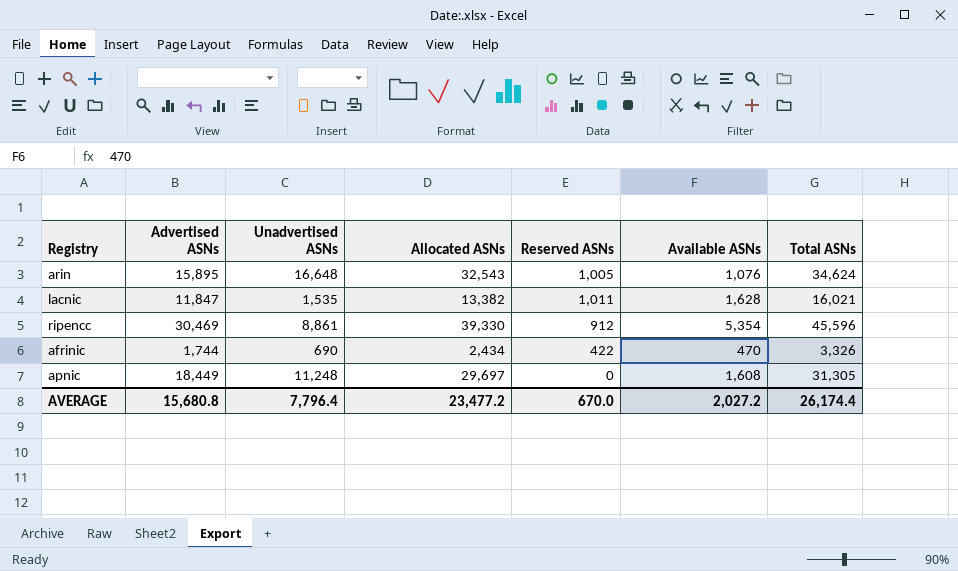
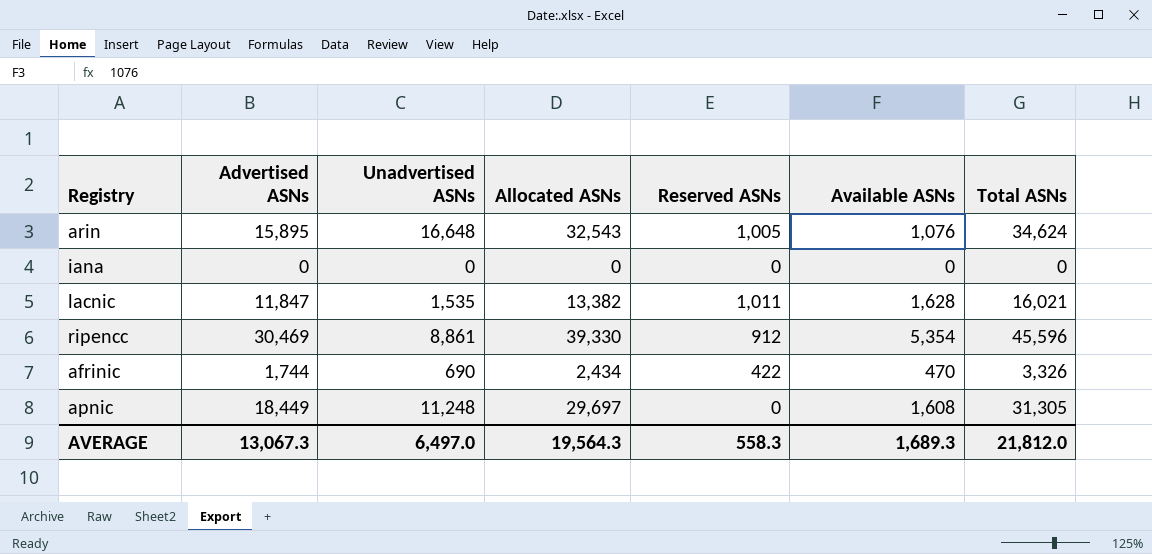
row iana: none -> 0 | 0 | 0 | 0 | 0 | 0
AVERAGE | Advertised ASNs: 15,680.8 -> 13,067.3
AVERAGE | Unadvertised ASNs: 7,796.4 -> 6,497.0
AVERAGE | Allocated ASNs: 23,477.2 -> 19,564.3
AVERAGE | Reserved ASNs: 670.0 -> 558.3
AVERAGE | Available ASNs: 2,027.2 -> 1,689.3
AVERAGE | Total ASNs: 26,174.4 -> 21,812.0

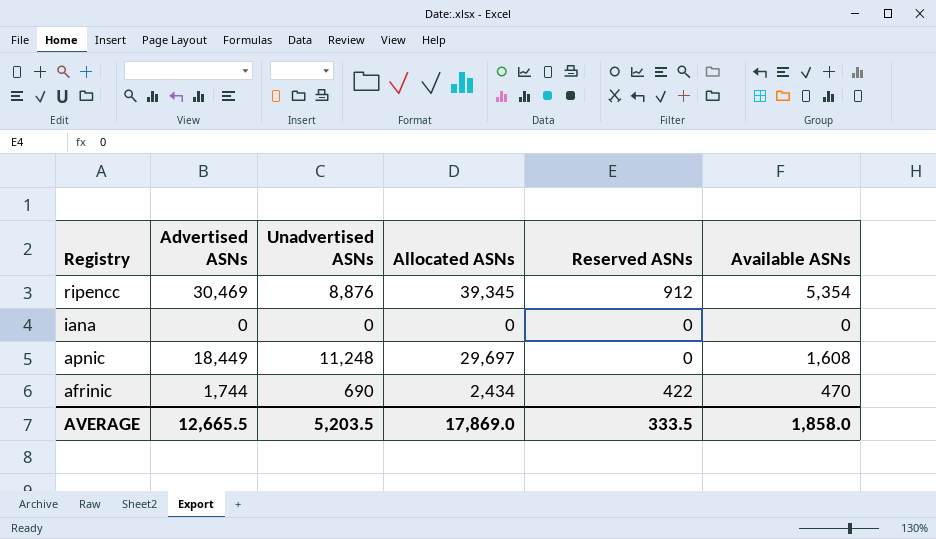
row order: none -> Registry descending
column Total ASNs | formula: [Allocated ASNs] + [Reserved ASNs] + [Available ASNs] -> none
row arin: 15,895 | 16,648 | 32,543 | 1,005 | 1,076 | 34,624 -> none
row lacnic: 11,847 | 1,535 | 13,382 | 1,011 | 1,628 | 16,021 -> none
ripencc | Unadvertised ASNs: 8,861 -> 8,876
ripencc | Allocated ASNs: 39,330 -> 39,345
AVERAGE | Advertised ASNs: 13,067.3 -> 12,665.5
AVERAGE | Unadvertised ASNs: 6,497.0 -> 5,203.5
AVERAGE | Allocated ASNs: 19,564.3 -> 17,869.0
AVERAGE | Reserved ASNs: 558.3 -> 333.5
AVERAGE | Available ASNs: 1,689.3 -> 1,858.0

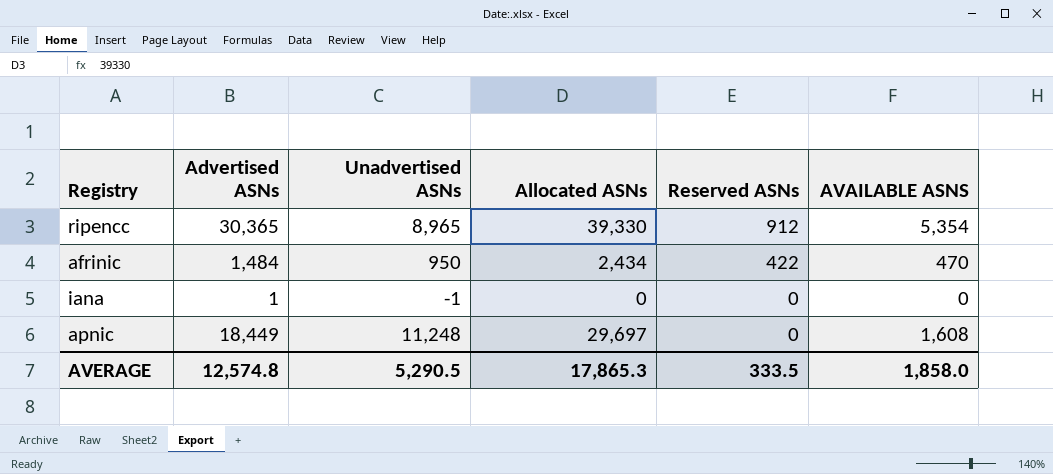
row order: Registry descending -> Reserved ASNs descending
column name: Available ASNs -> AVAILABLE ASNS
ripencc | Advertised ASNs: 30,469 -> 30,365
ripencc | Unadvertised ASNs: 8,876 -> 8,965
ripencc | Allocated ASNs: 39,345 -> 39,330
afrinic | Advertised ASNs: 1,744 -> 1,484
afrinic | Unadvertised ASNs: 690 -> 950
iana | Advertised ASNs: 0 -> 1
iana | Unadvertised ASNs: 0 -> -1
AVERAGE | Advertised ASNs: 12,665.5 -> 12,574.8
AVERAGE | Unadvertised ASNs: 5,203.5 -> 5,290.5
AVERAGE | Allocated ASNs: 17,869.0 -> 17,865.3

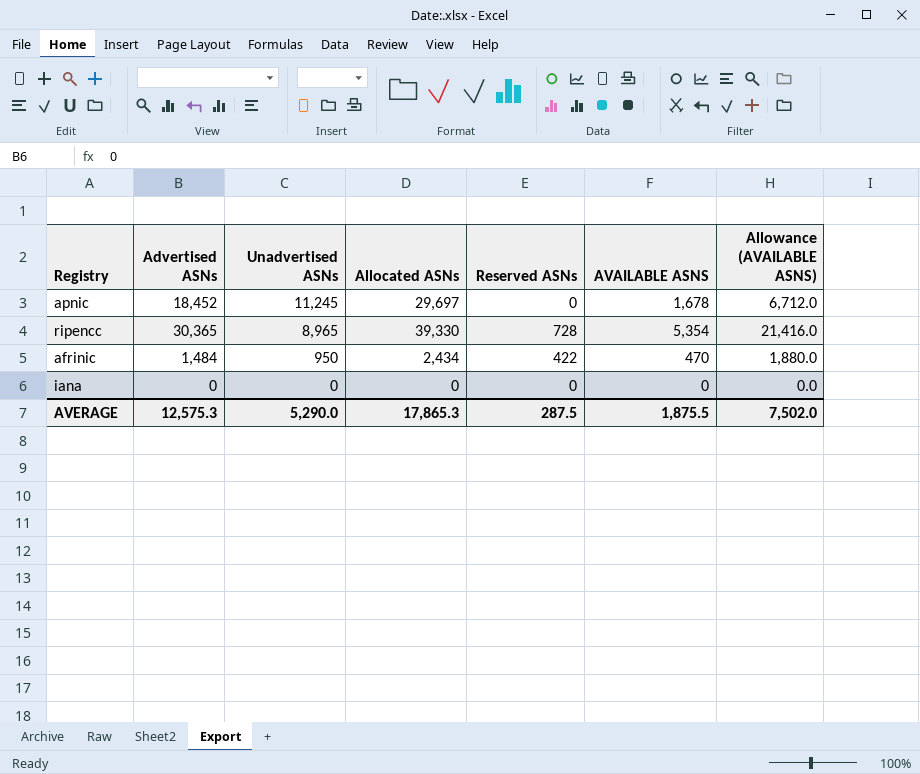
row order: Reserved ASNs descending -> Unadvertised ASNs descending
column Allowance (AVAILABLE ASNS) | formula: none -> [AVAILABLE ASNS] * 4
apnic | Advertised ASNs: 18,449 -> 18,452
apnic | Unadvertised ASNs: 11,248 -> 11,245
apnic | AVAILABLE ASNS: 1,608 -> 1,678
ripencc | Reserved ASNs: 912 -> 728
iana | Advertised ASNs: 1 -> 0
iana | Unadvertised ASNs: -1 -> 0
AVERAGE | Advertised ASNs: 12,574.8 -> 12,575.3
AVERAGE | Unadvertised ASNs: 5,290.5 -> 5,290.0
AVERAGE | Reserved ASNs: 333.5 -> 287.5
AVERAGE | AVAILABLE ASNS: 1,858.0 -> 1,875.5

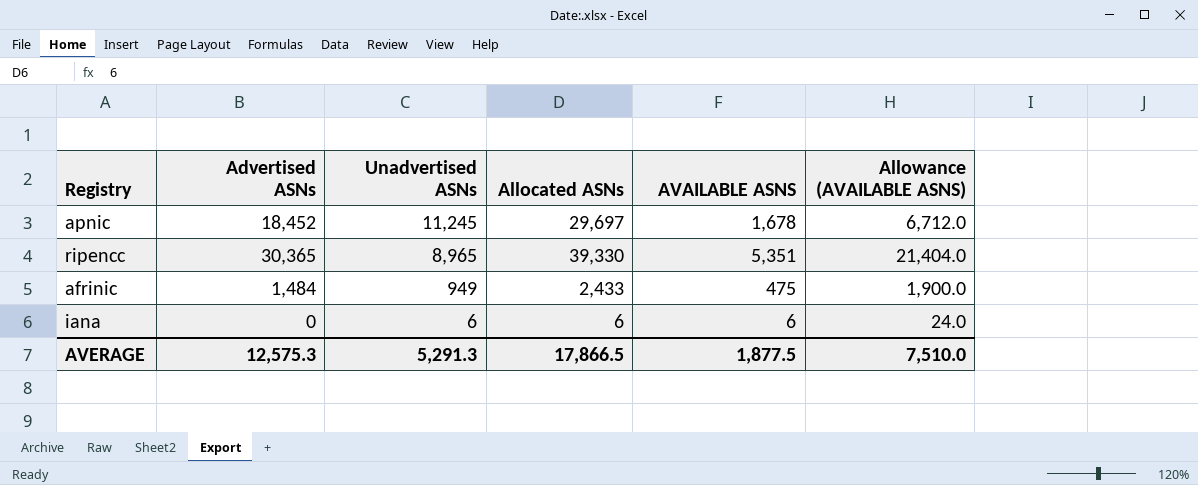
column Reserved ASNs | position: 5 -> none
ripencc | AVAILABLE ASNS: 5,354 -> 5,351
ripencc | Allowance (AVAILABLE ASNS): 21,416.0 -> 21,404.0
afrinic | Unadvertised ASNs: 950 -> 949
afrinic | Allocated ASNs: 2,434 -> 2,433
afrinic | AVAILABLE ASNS: 470 -> 475
afrinic | Allowance (AVAILABLE ASNS): 1,880.0 -> 1,900.0
iana | Unadvertised ASNs: 0 -> 6
iana | Allocated ASNs: 0 -> 6
iana | AVAILABLE ASNS: 0 -> 6
iana | Allowance (AVAILABLE ASNS): 0.0 -> 24.0
AVERAGE | Unadvertised ASNs: 5,290.0 -> 5,291.3
AVERAGE | Allocated ASNs: 17,865.3 -> 17,866.5
AVERAGE | AVAILABLE ASNS: 1,875.5 -> 1,877.5
AVERAGE | Allowance (AVAILABLE ASNS): 7,502.0 -> 7,510.0

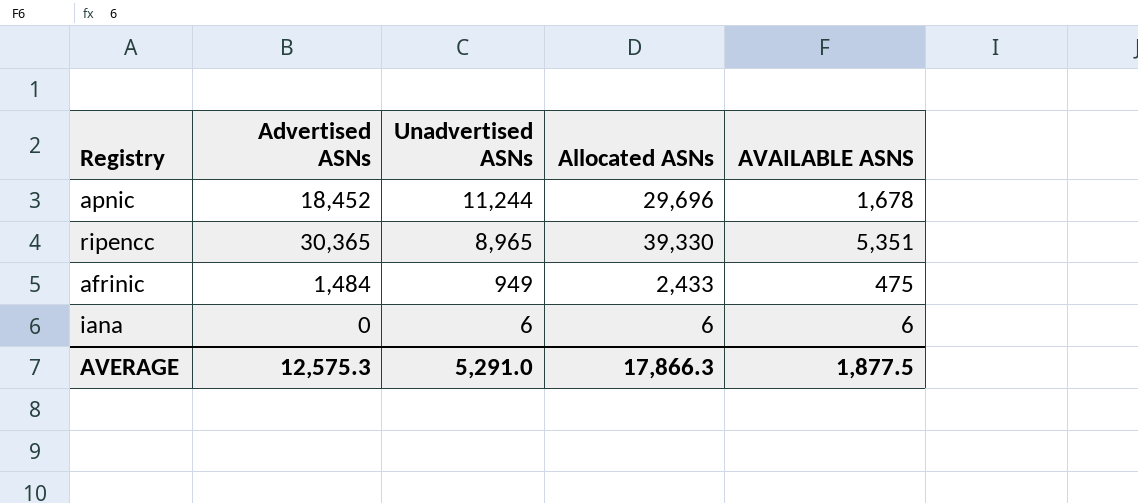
column Allowance (AVAILABLE ASNS) | formula: [AVAILABLE ASNS] * 4 -> none
apnic | Unadvertised ASNs: 11,245 -> 11,244
apnic | Allocated ASNs: 29,697 -> 29,696
AVERAGE | Unadvertised ASNs: 5,291.3 -> 5,291.0
AVERAGE | Allocated ASNs: 17,866.5 -> 17,866.3

